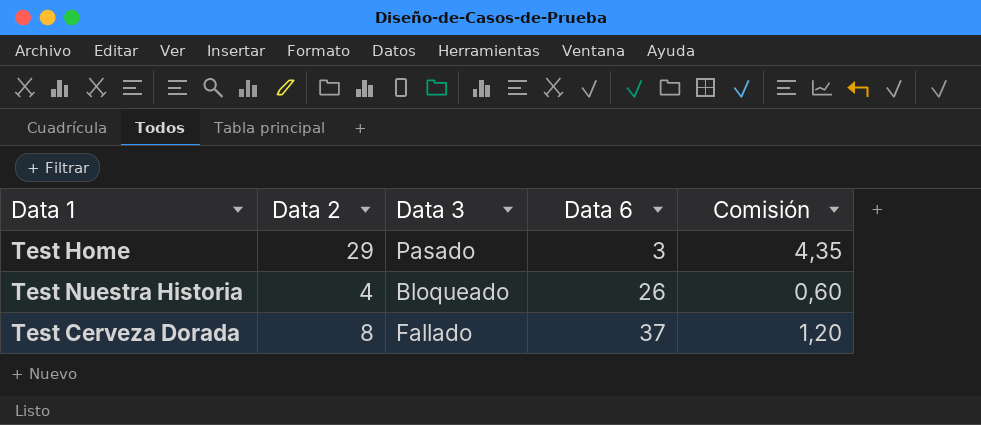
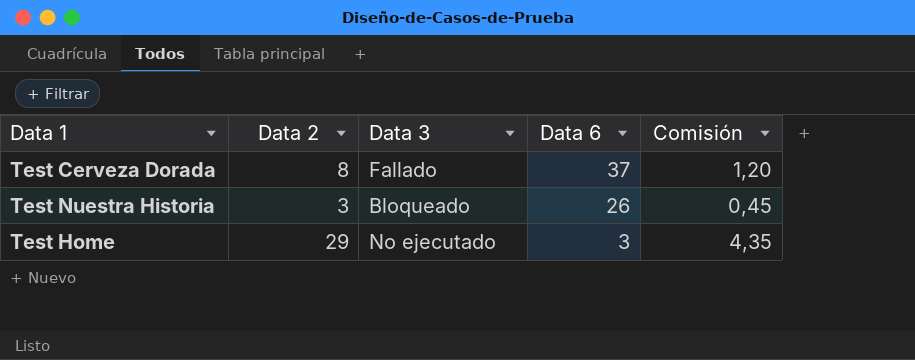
row order: Data 6 ascending -> Data 6 descending
Test Nuestra Historia | Data 2: 4 -> 3
Test Nuestra Historia | Comisión: 0,60 -> 0,45
Test Home | Data 3: Pasado -> No ejecutado

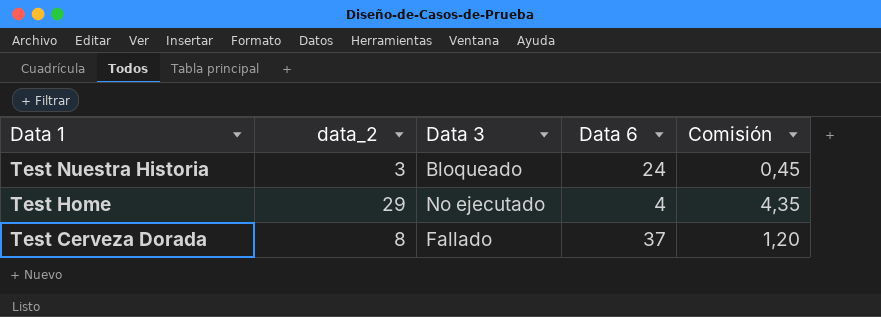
row order: Data 6 descending -> Data 1 descending
column name: Data 2 -> data_2
Test Nuestra Historia | Data 6: 26 -> 24
Test Home | Data 6: 3 -> 4

